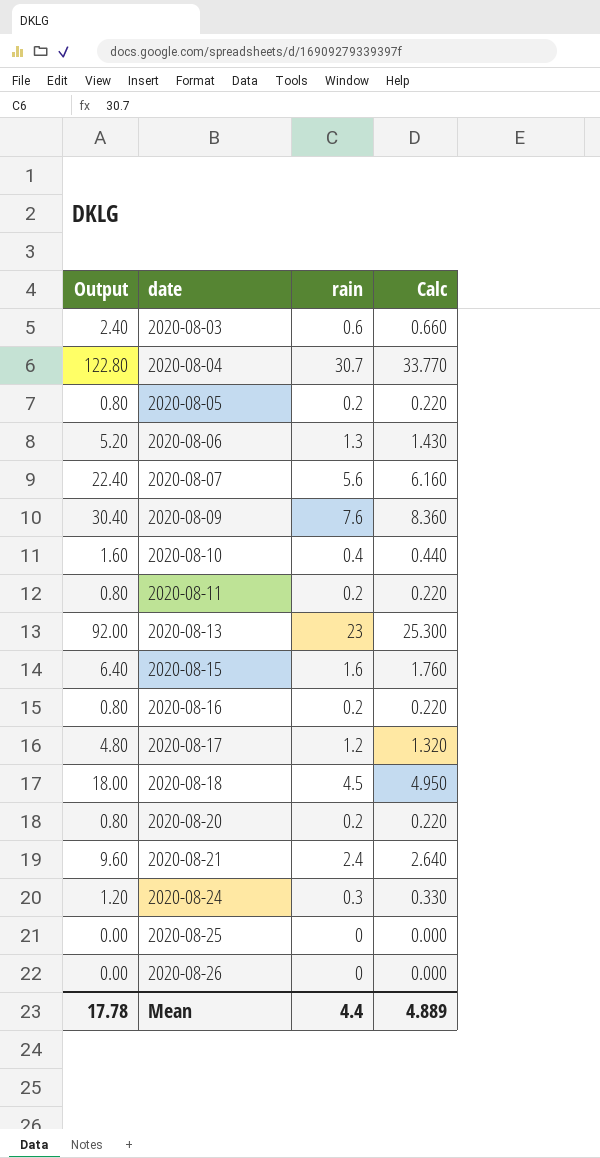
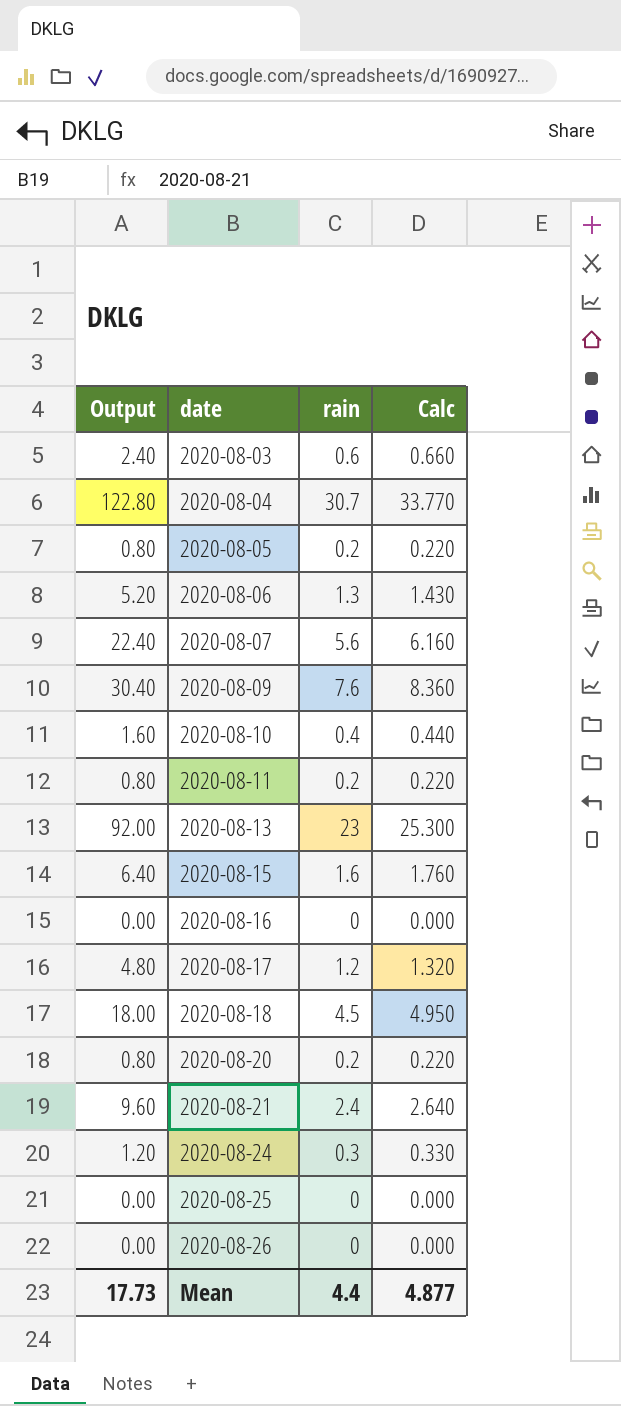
2020-08-16 | Output: 0.80 -> 0.00
2020-08-16 | rain: 0.2 -> 0
2020-08-16 | Calc: 0.220 -> 0.000
Mean | Output: 17.78 -> 17.73
Mean | Calc: 4.889 -> 4.877

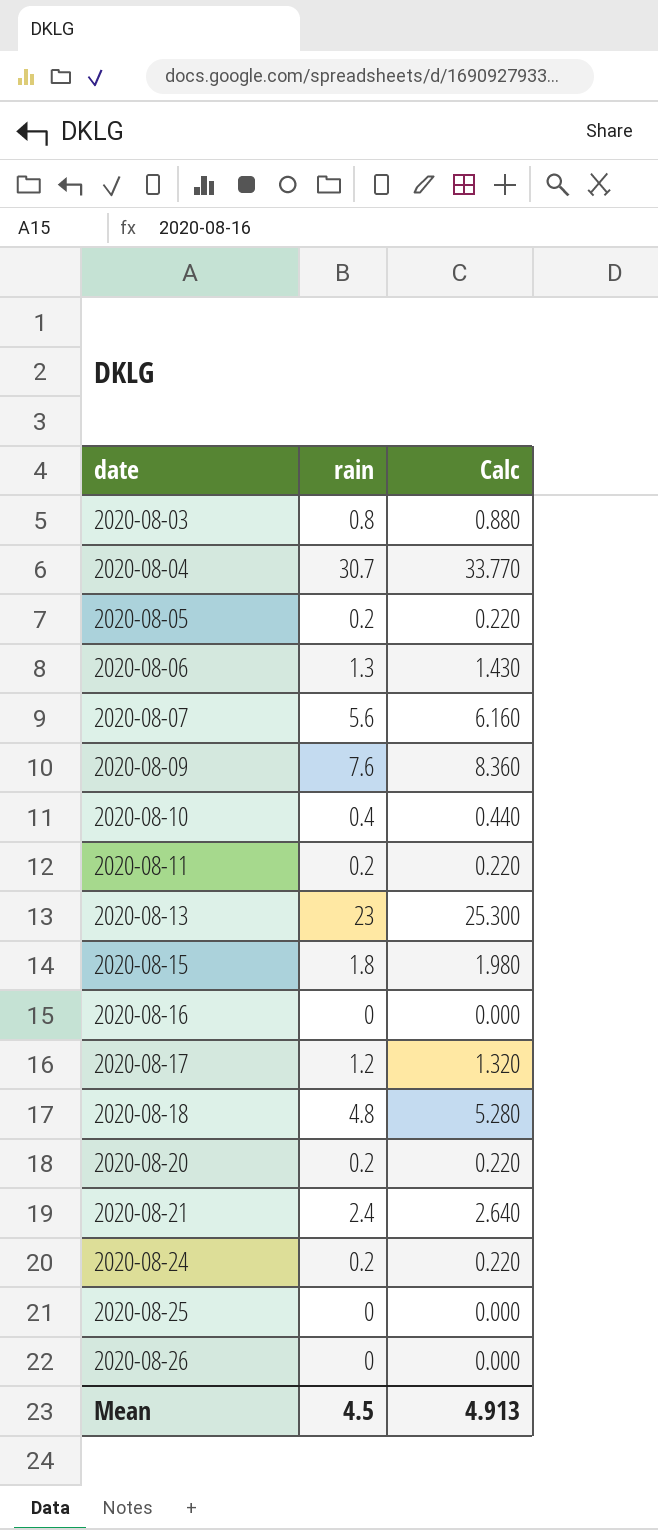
column Output | formula: [rain] * 4 -> none
2020-08-03 | rain: 0.6 -> 0.8
2020-08-03 | Calc: 0.660 -> 0.880
2020-08-15 | rain: 1.6 -> 1.8
2020-08-15 | Calc: 1.760 -> 1.980
2020-08-18 | rain: 4.5 -> 4.8
2020-08-18 | Calc: 4.950 -> 5.280
2020-08-24 | rain: 0.3 -> 0.2
2020-08-24 | Calc: 0.330 -> 0.220
Mean | rain: 4.4 -> 4.5
Mean | Calc: 4.877 -> 4.913

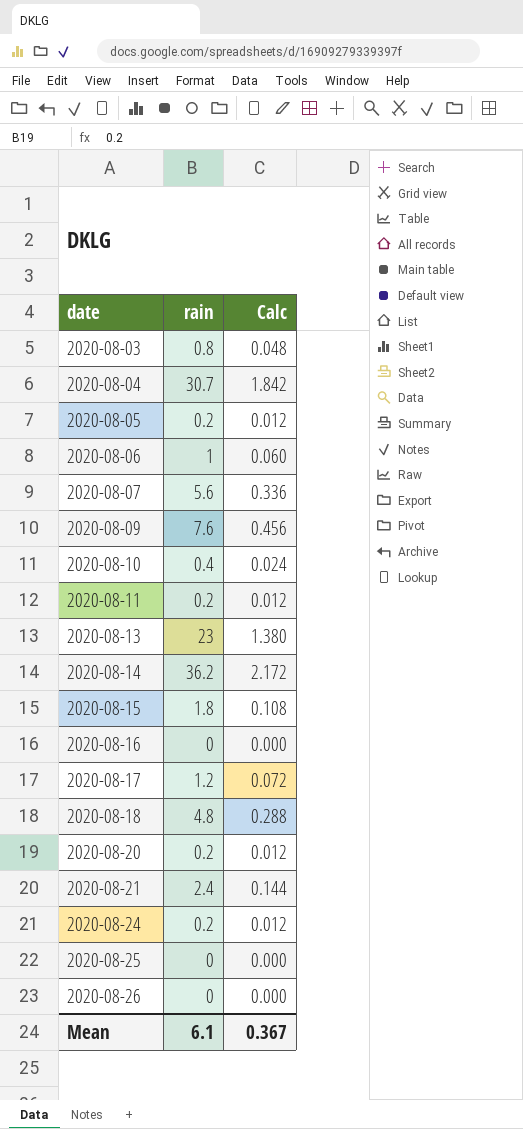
column Calc | formula: [rain] * 1.1 -> [rain] * 0.06
2020-08-06 | rain: 1.3 -> 1
row 2020-08-14: none -> 36.2 | 2.172
Mean | rain: 4.5 -> 6.1
Mean | Calc: 4.913 -> 0.367

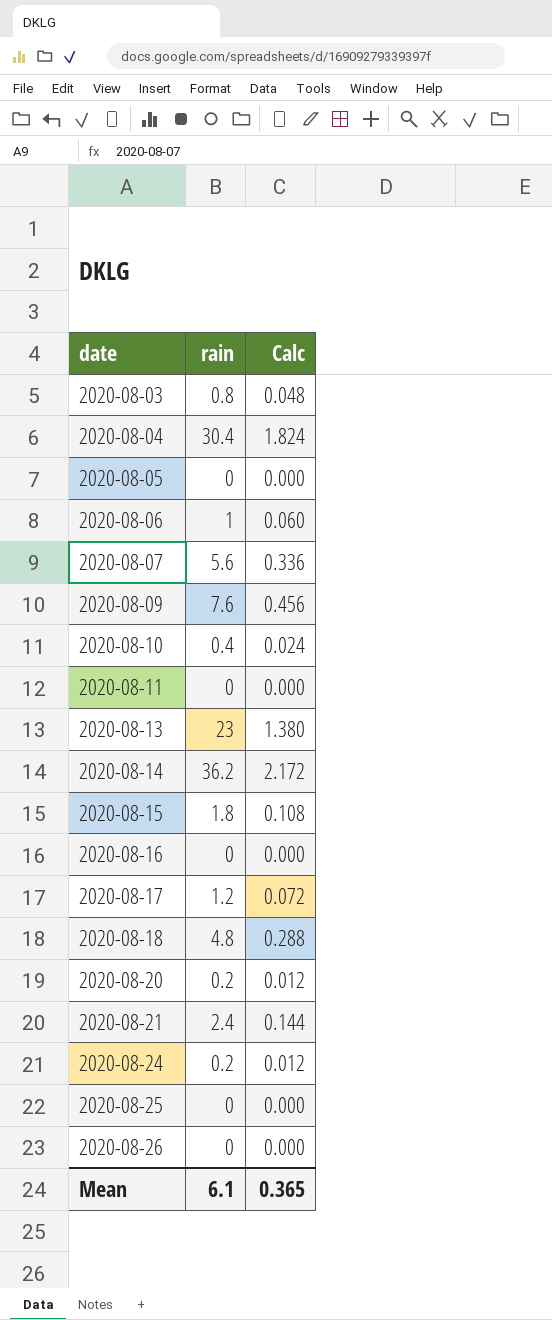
2020-08-04 | rain: 30.7 -> 30.4
2020-08-04 | Calc: 1.842 -> 1.824
2020-08-05 | rain: 0.2 -> 0
2020-08-05 | Calc: 0.012 -> 0.000
2020-08-11 | rain: 0.2 -> 0
2020-08-11 | Calc: 0.012 -> 0.000
Mean | Calc: 0.367 -> 0.365

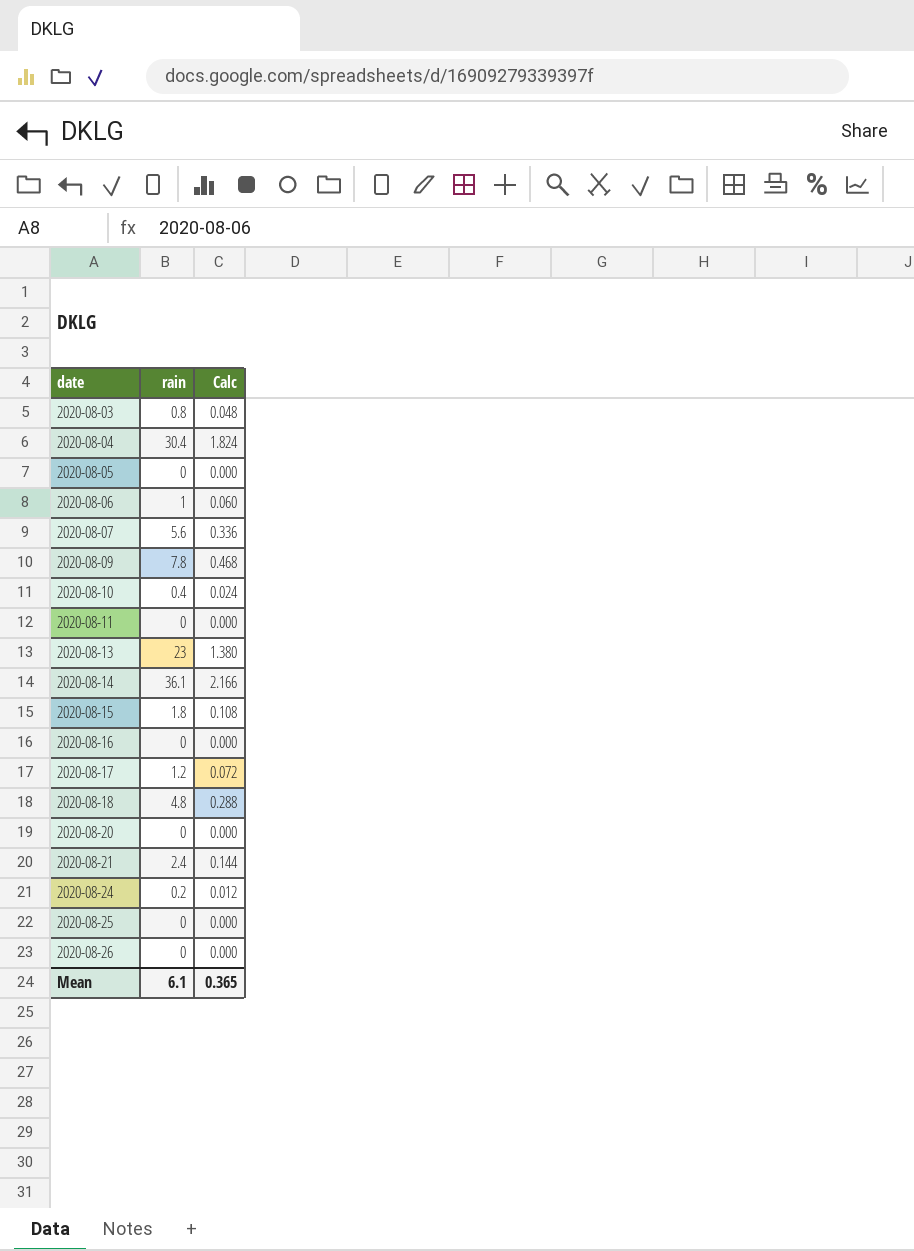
2020-08-09 | rain: 7.6 -> 7.8
2020-08-09 | Calc: 0.456 -> 0.468
2020-08-14 | rain: 36.2 -> 36.1
2020-08-14 | Calc: 2.172 -> 2.166
2020-08-20 | rain: 0.2 -> 0
2020-08-20 | Calc: 0.012 -> 0.000

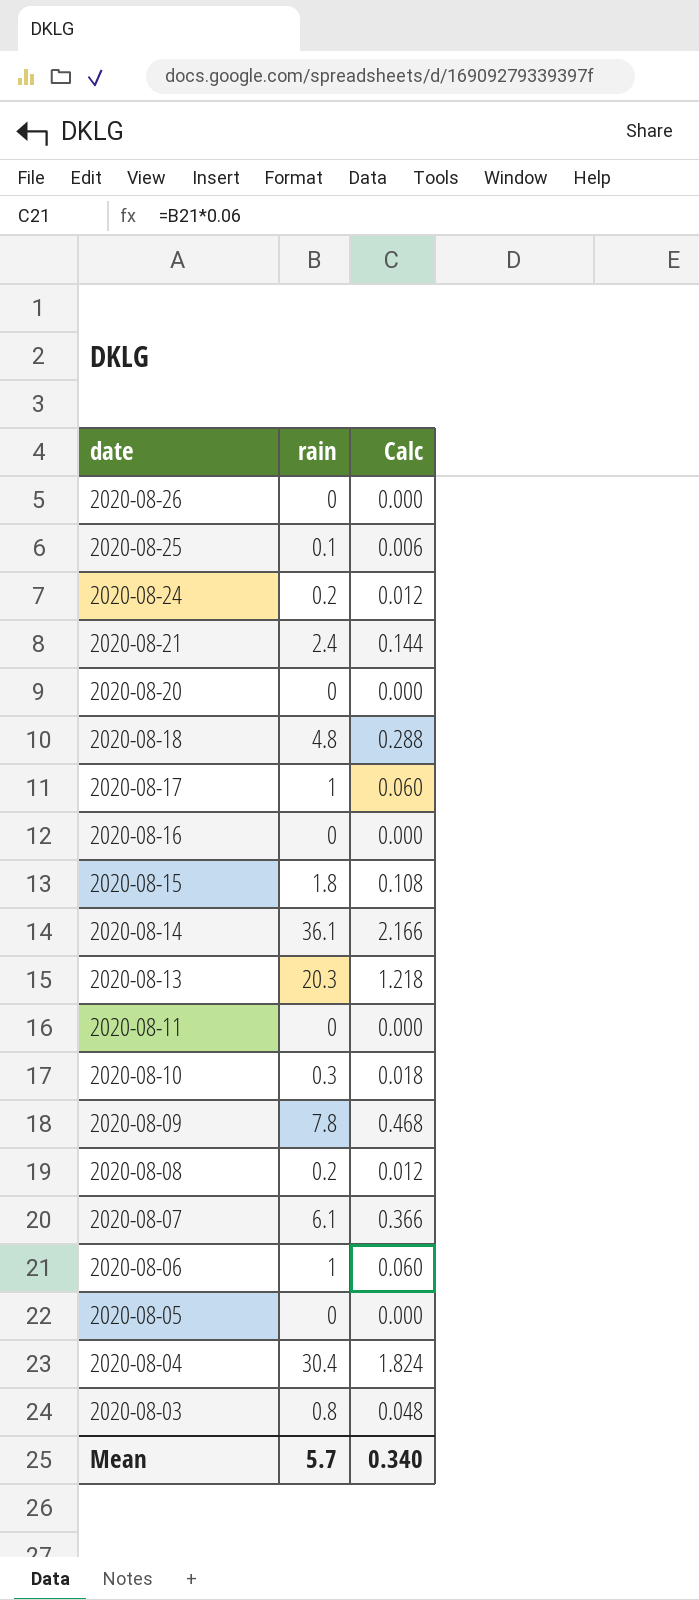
row order: date ascending -> date descending
2020-08-25 | rain: 0 -> 0.1
2020-08-25 | Calc: 0.000 -> 0.006
2020-08-17 | rain: 1.2 -> 1
2020-08-17 | Calc: 0.072 -> 0.060
2020-08-13 | rain: 23 -> 20.3
2020-08-13 | Calc: 1.380 -> 1.218
2020-08-10 | rain: 0.4 -> 0.3
2020-08-10 | Calc: 0.024 -> 0.018
row 2020-08-08: none -> 0.2 | 0.012
2020-08-07 | rain: 5.6 -> 6.1
2020-08-07 | Calc: 0.336 -> 0.366
Mean | rain: 6.1 -> 5.7
Mean | Calc: 0.365 -> 0.340

